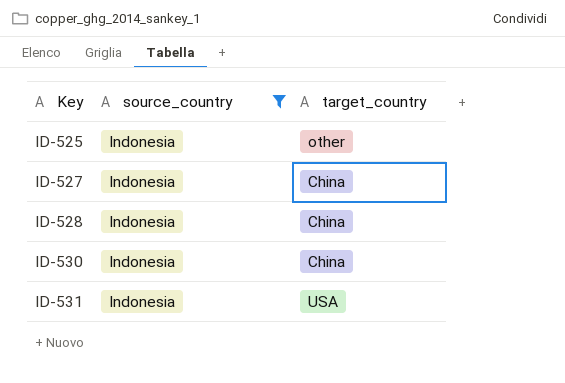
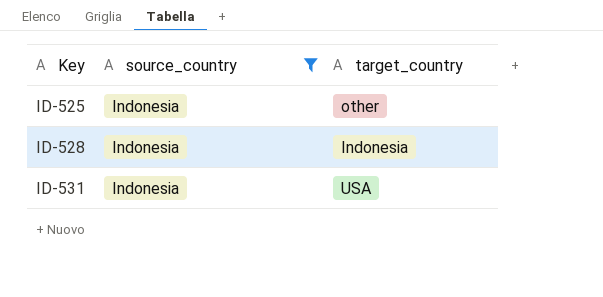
row ID-527: Indonesia | China -> none
row ID-530: Indonesia | China -> none
ID-528 | target_country: China -> Indonesia

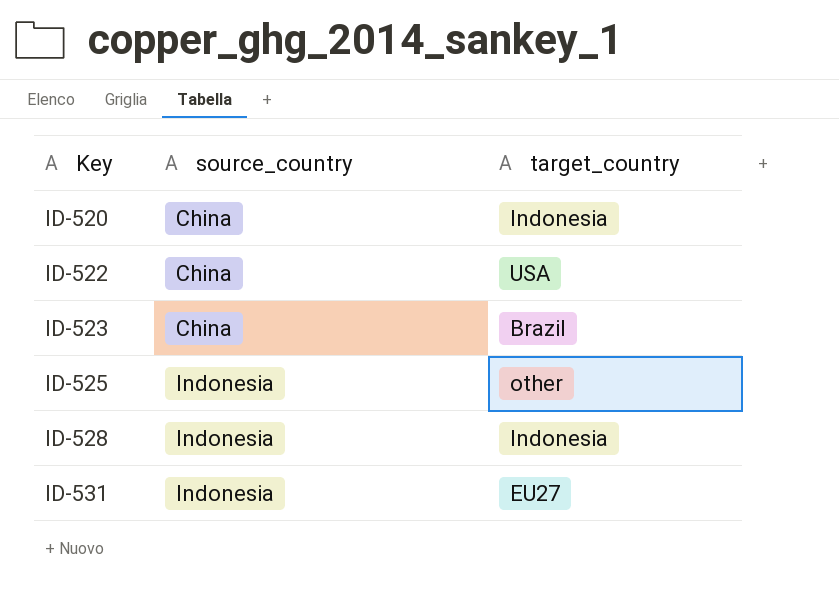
filter: source_country = Indonesia -> none
ID-531 | target_country: USA -> EU27

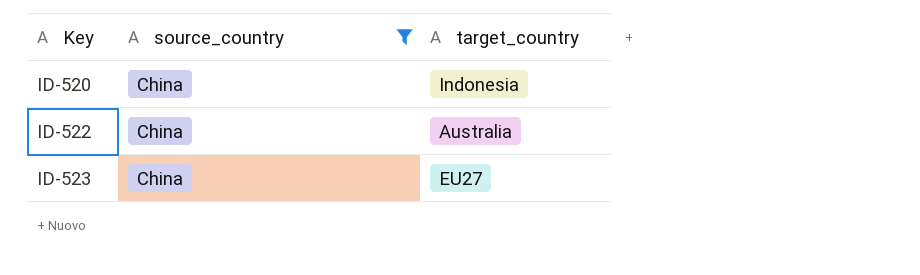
filter: none -> source_country = China
ID-522 | target_country: USA -> Australia
ID-523 | target_country: Brazil -> EU27

